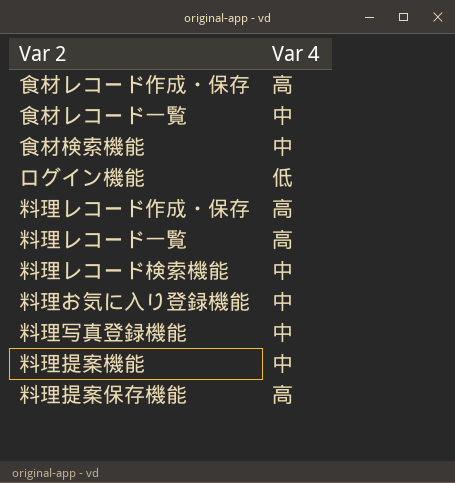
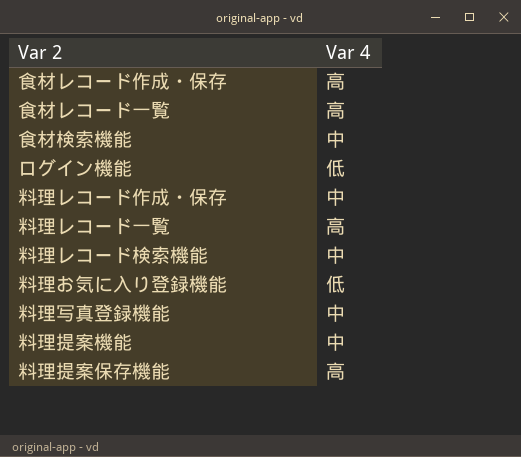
食材レコード一覧 | Var 4: 中 -> 高
料理レコード作成・保存 | Var 4: 高 -> 中
料理お気に入り登録機能 | Var 4: 中 -> 低

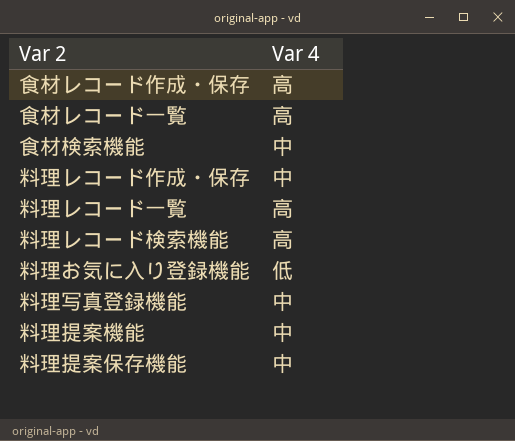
row ログイン機能: 低 -> none
料理レコード検索機能 | Var 4: 中 -> 高
料理提案保存機能 | Var 4: 高 -> 中

